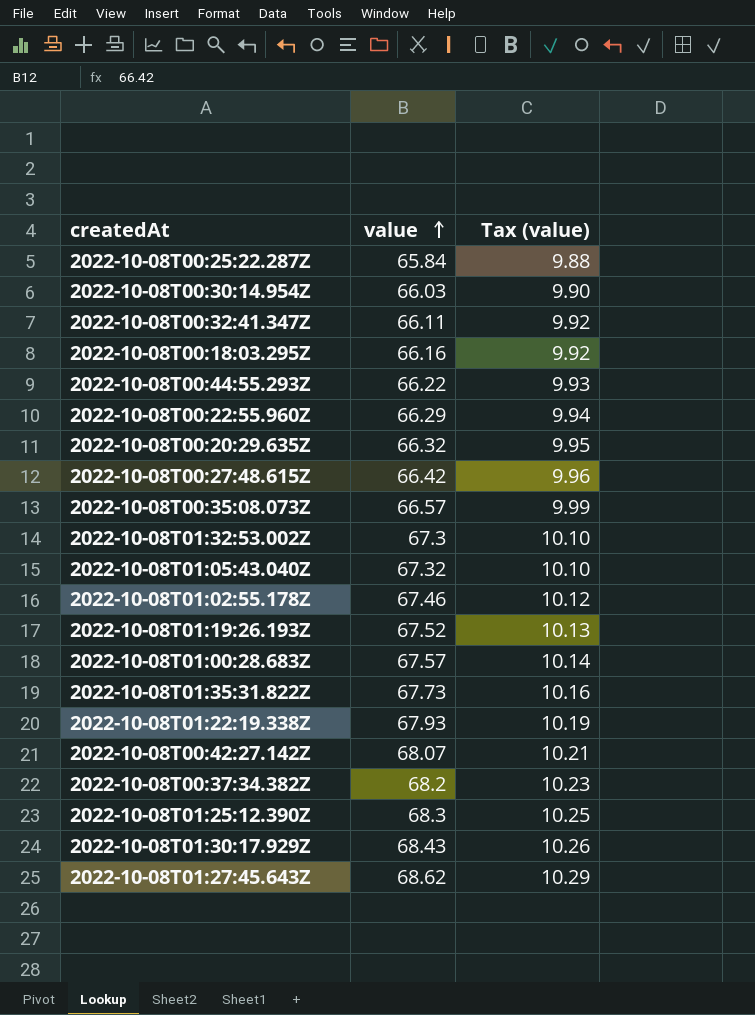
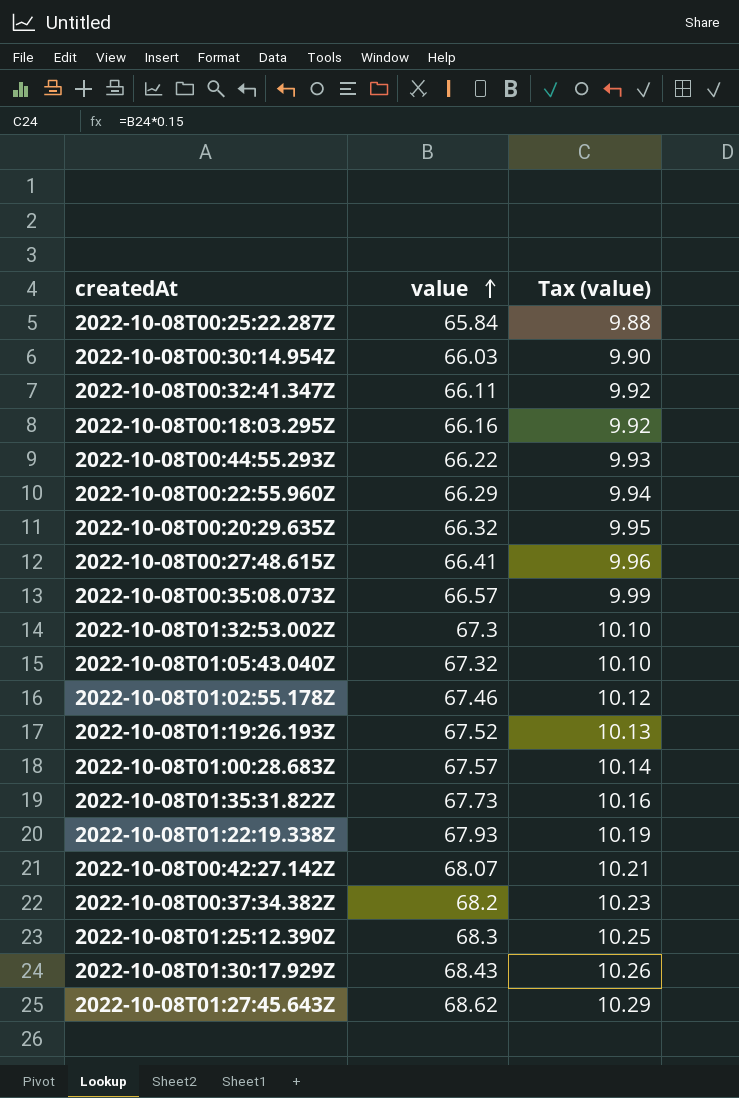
2022-10-08T00:27:48.615Z | value: 66.42 -> 66.41

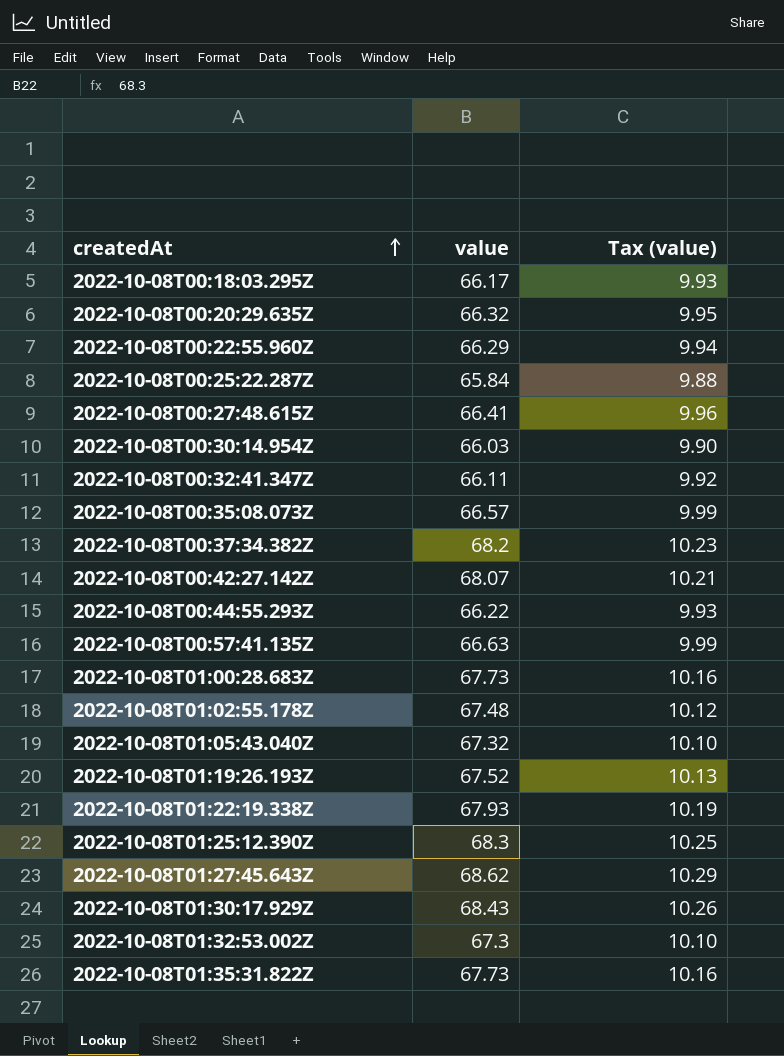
row order: value ascending -> createdAt ascending
2022-10-08T00:18:03.295Z | value: 66.16 -> 66.17
2022-10-08T00:18:03.295Z | Tax (value): 9.92 -> 9.93
row 2022-10-08T00:57:41.135Z: none -> 66.63 | 9.99
2022-10-08T01:00:28.683Z | value: 67.57 -> 67.73
2022-10-08T01:00:28.683Z | Tax (value): 10.14 -> 10.16
2022-10-08T01:02:55.178Z | value: 67.46 -> 67.48

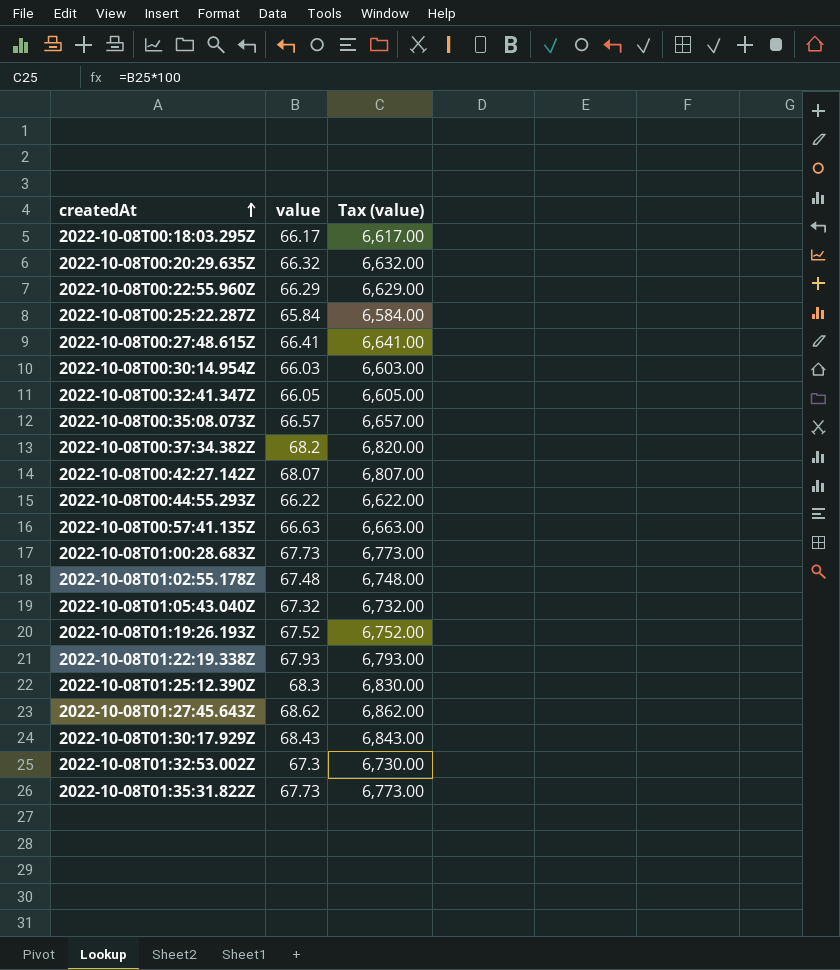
column Tax (value) | formula: [value] * 0.15 -> [value] * 100
2022-10-08T00:32:41.347Z | value: 66.11 -> 66.05

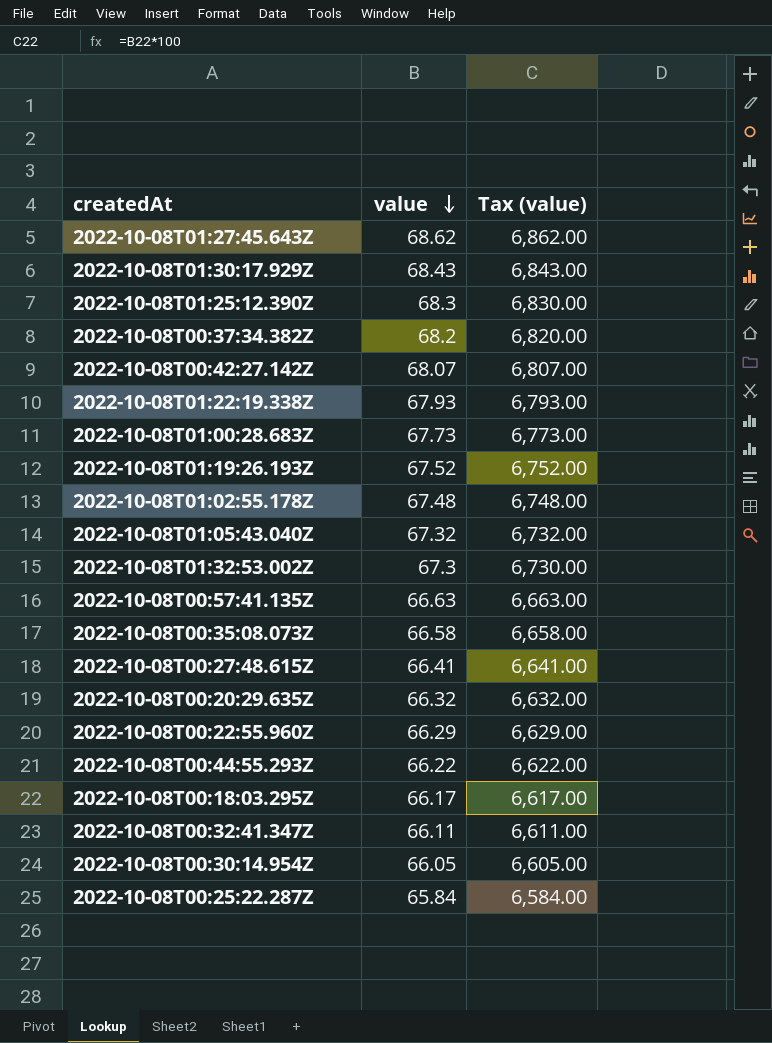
row order: createdAt ascending -> value descending
row 2022-10-08T01:35:31.822Z: 67.73 | 6,773.00 -> none
2022-10-08T00:35:08.073Z | value: 66.57 -> 66.58
2022-10-08T00:35:08.073Z | Tax (value): 6,657.00 -> 6,658.00
2022-10-08T00:32:41.347Z | value: 66.05 -> 66.11
2022-10-08T00:32:41.347Z | Tax (value): 6,605.00 -> 6,611.00
2022-10-08T00:30:14.954Z | value: 66.03 -> 66.05
2022-10-08T00:30:14.954Z | Tax (value): 6,603.00 -> 6,605.00

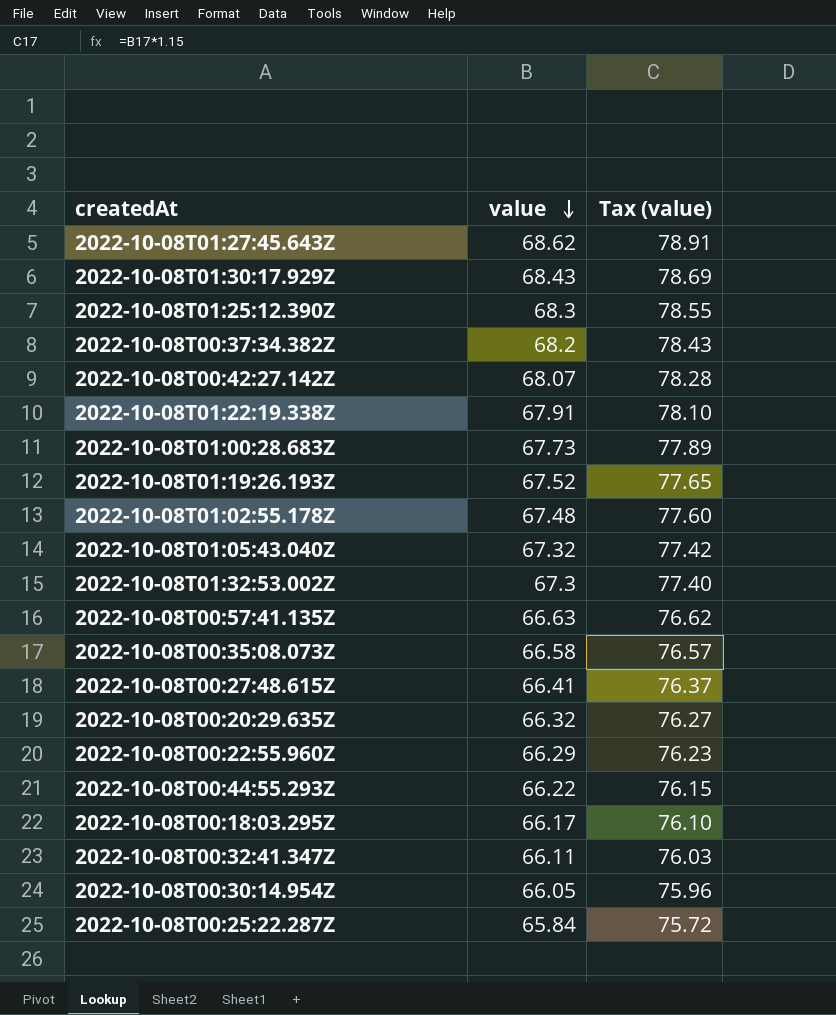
column Tax (value) | formula: [value] * 100 -> [value] * 1.15
2022-10-08T01:22:19.338Z | value: 67.93 -> 67.91

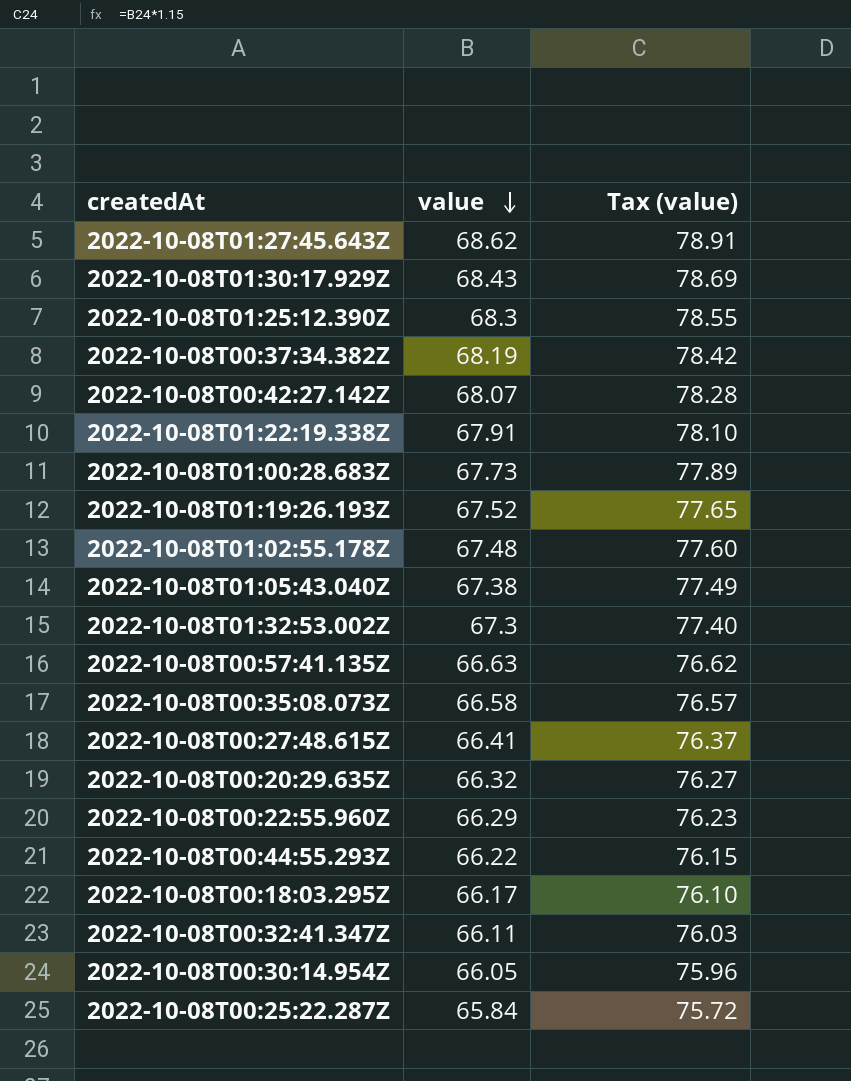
2022-10-08T00:37:34.382Z | value: 68.2 -> 68.19
2022-10-08T00:37:34.382Z | Tax (value): 78.43 -> 78.42
2022-10-08T01:05:43.040Z | value: 67.32 -> 67.38
2022-10-08T01:05:43.040Z | Tax (value): 77.42 -> 77.49

